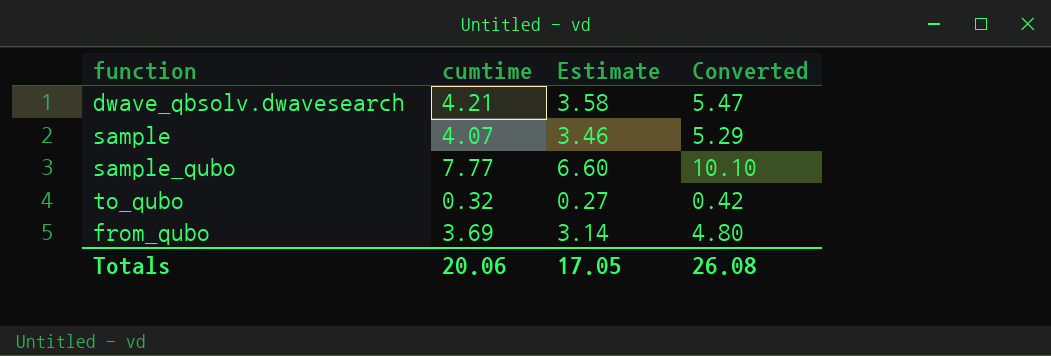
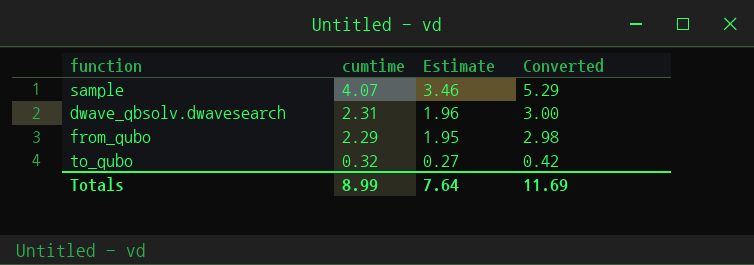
row order: none -> cumtime descending
row sample_qubo: 7.77 | 6.60 | 10.10 -> none
dwave_qbsolv.dwavesearch | cumtime: 4.21 -> 2.31
dwave_qbsolv.dwavesearch | Estimate: 3.58 -> 1.96
dwave_qbsolv.dwavesearch | Converted: 5.47 -> 3.00
from_qubo | cumtime: 3.69 -> 2.29
from_qubo | Estimate: 3.14 -> 1.95
from_qubo | Converted: 4.80 -> 2.98
Totals | cumtime: 20.06 -> 8.99
Totals | Estimate: 17.05 -> 7.64
Totals | Converted: 26.08 -> 11.69

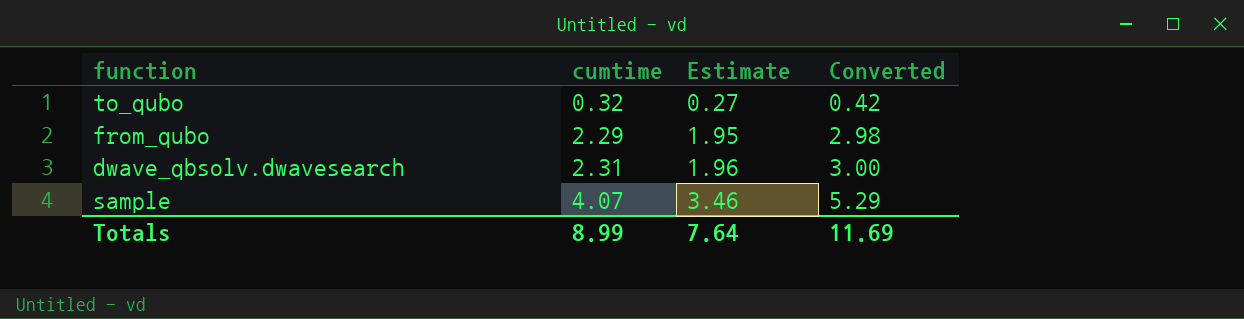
row order: cumtime descending -> cumtime ascending

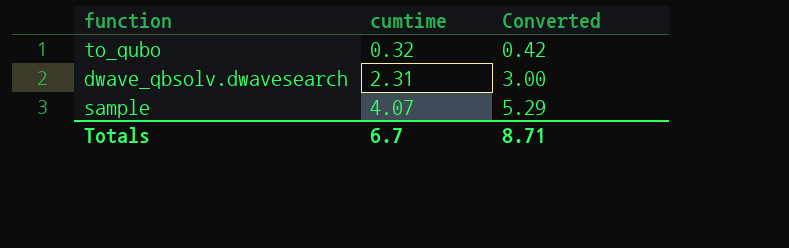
column Estimate | formula: [cumtime] * 0.85 -> none
row from_qubo: 2.29 | 1.95 | 2.98 -> none
Totals | cumtime: 8.99 -> 6.7
Totals | Converted: 11.69 -> 8.71

